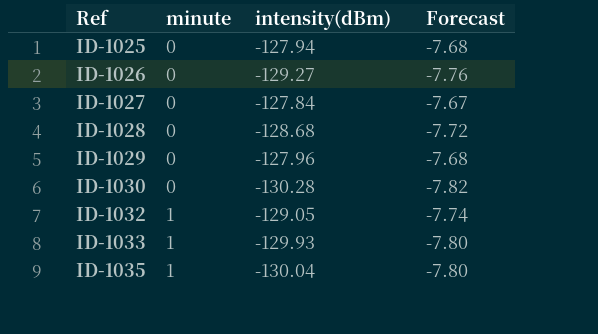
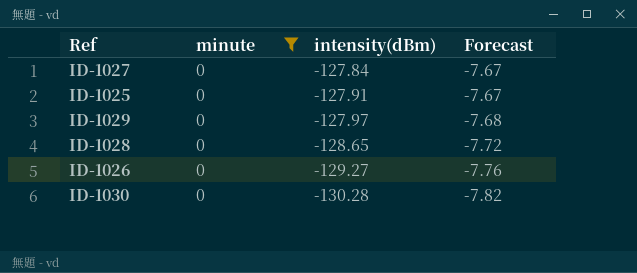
filter: none -> minute = 0
row order: Ref ascending -> intensity(dBm) descending
ID-1025 | intensity(dBm): -127.94 -> -127.91
ID-1025 | Forecast: -7.68 -> -7.67
ID-1029 | intensity(dBm): -127.96 -> -127.97
ID-1028 | intensity(dBm): -128.68 -> -128.65

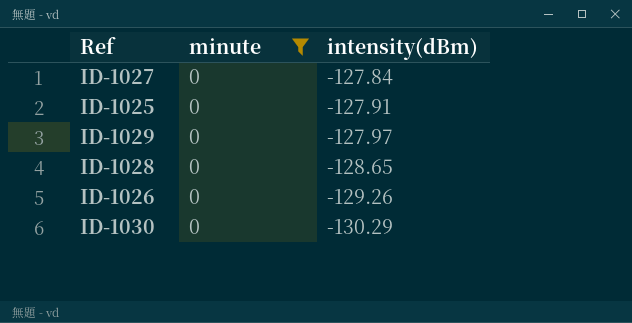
column Forecast | formula: [intensity(dBm)] * 0.06 -> none
ID-1026 | intensity(dBm): -129.27 -> -129.26
ID-1030 | intensity(dBm): -130.28 -> -130.29

